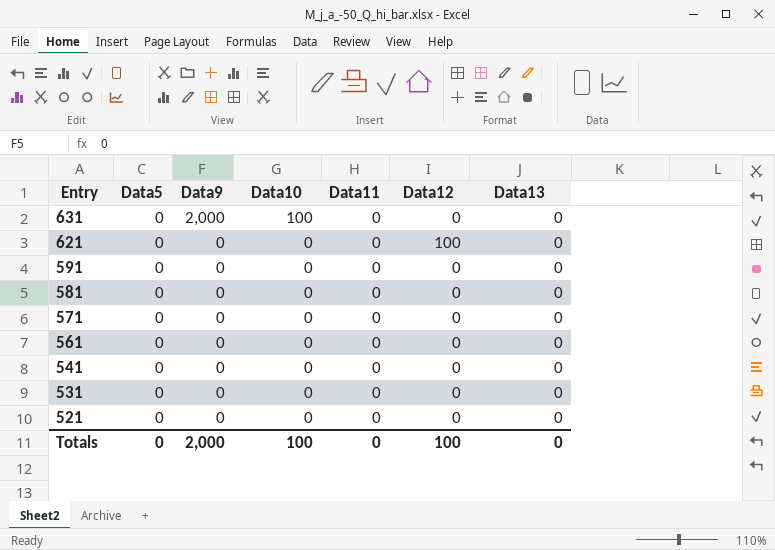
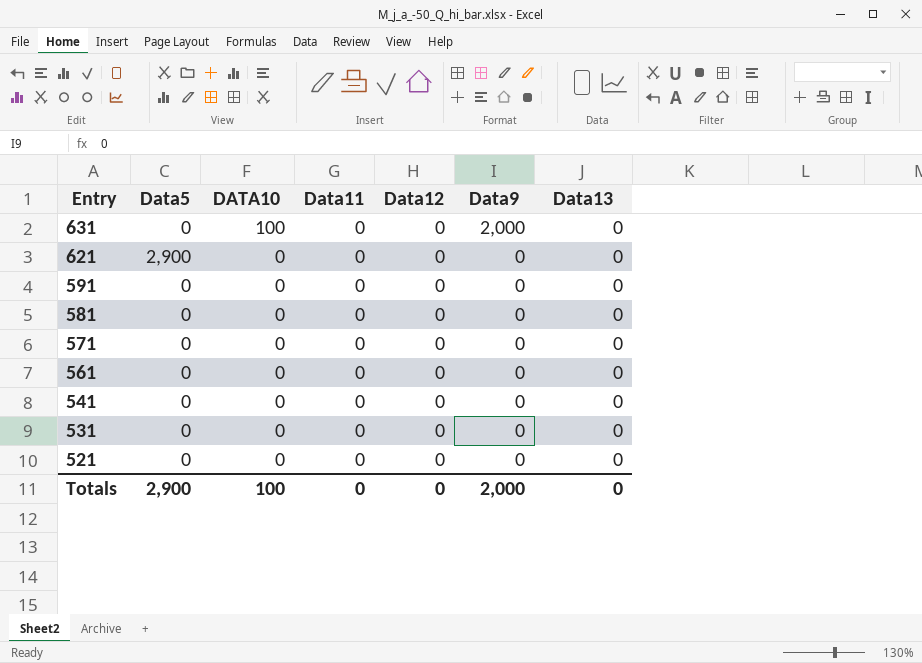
column name: Data10 -> DATA10
column Data9 | position: 3 -> 6
621 | Data5: 0 -> 2,900
621 | Data12: 100 -> 0
Totals | Data5: 0 -> 2,900
Totals | Data12: 100 -> 0

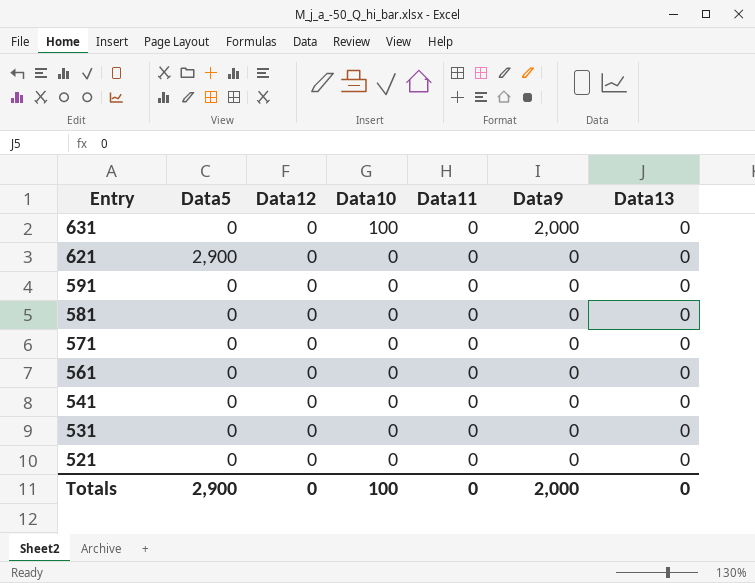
column Data12 | position: 5 -> 3
column name: DATA10 -> Data10

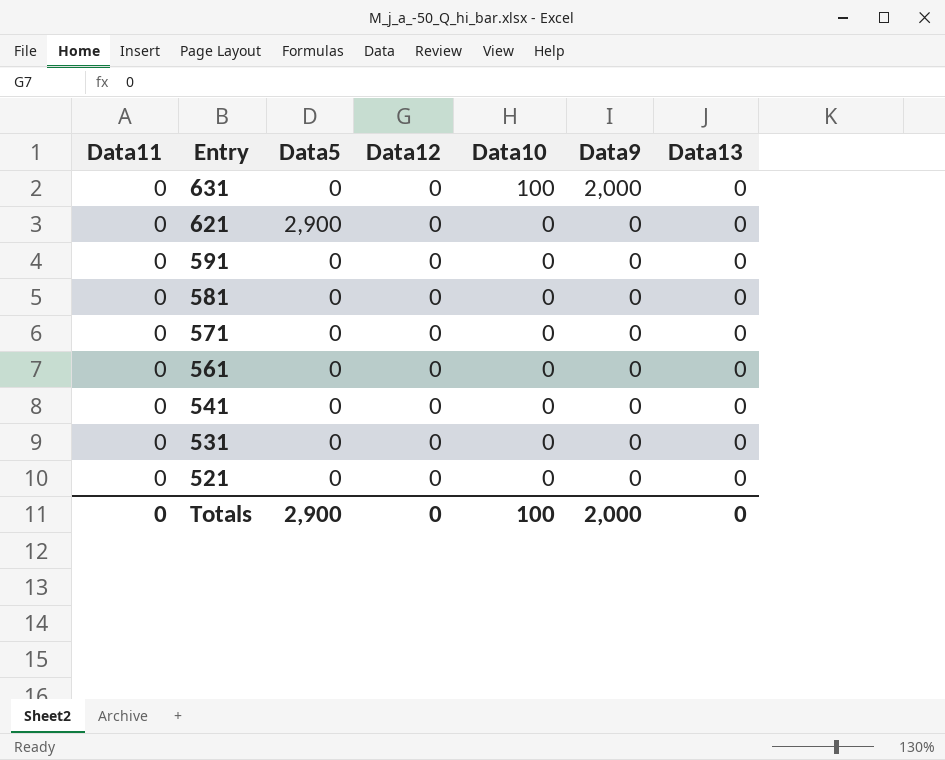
column Data11 | position: 5 -> 1

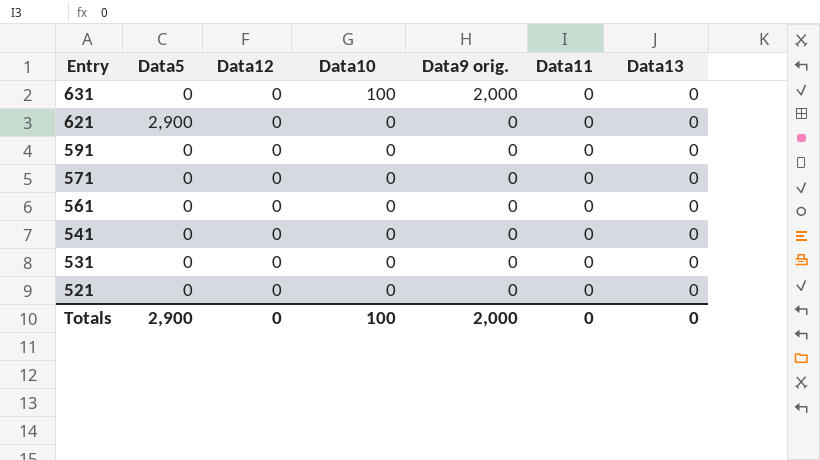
column name: Data9 -> Data9 orig.
column Data11 | position: 1 -> 6
row 581: 0 | 0 | 0 | 0 | 0 | 0 -> none

